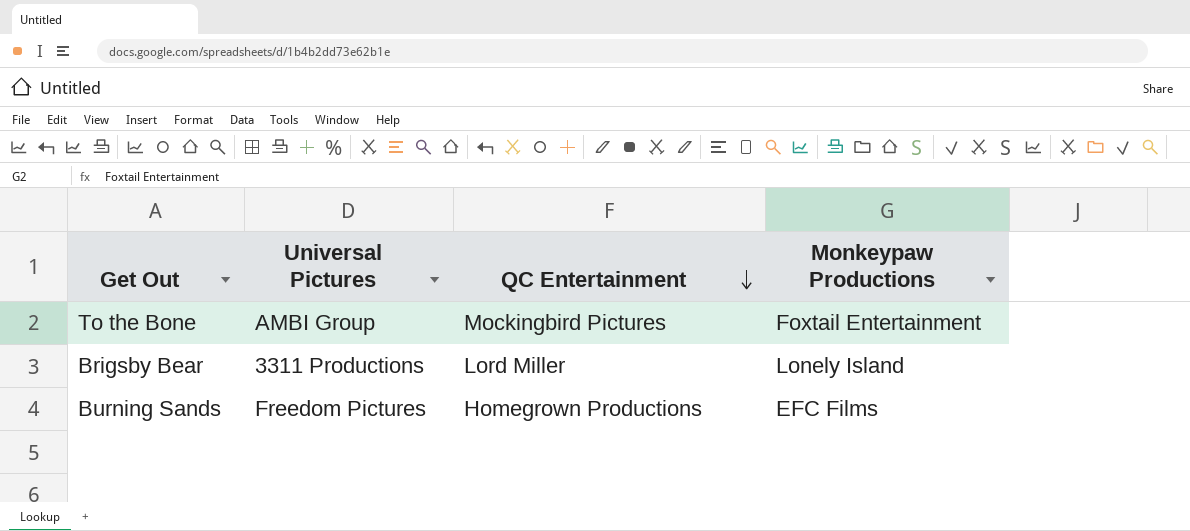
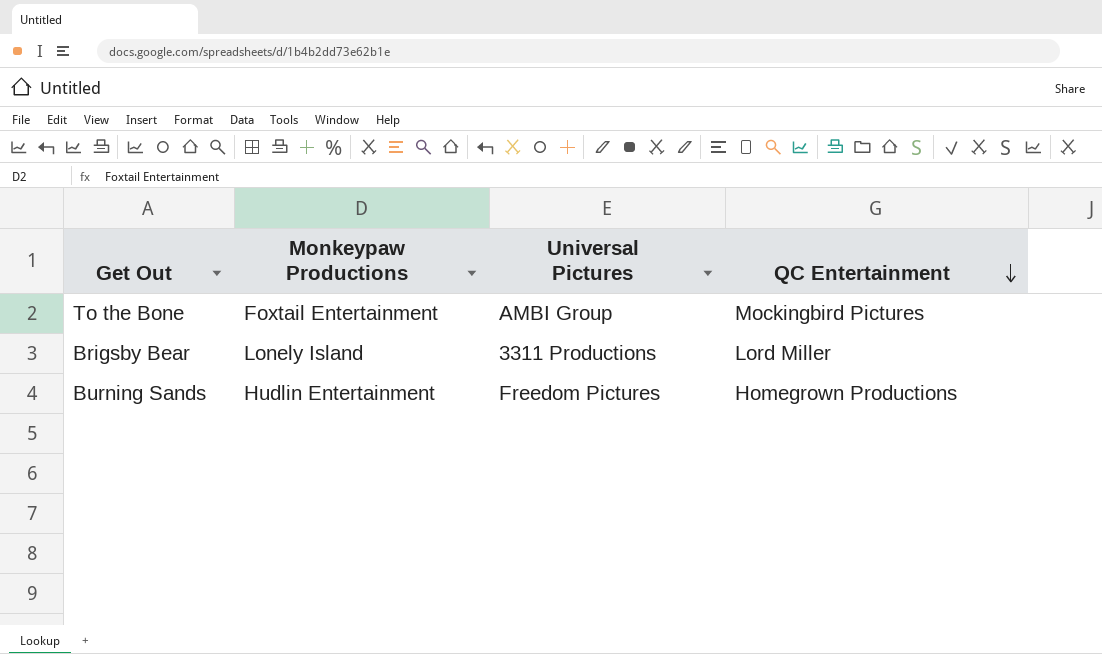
column Monkeypaw Productions | position: 4 -> 2
Burning Sands | Monkeypaw Productions: EFC Films -> Hudlin Entertainment

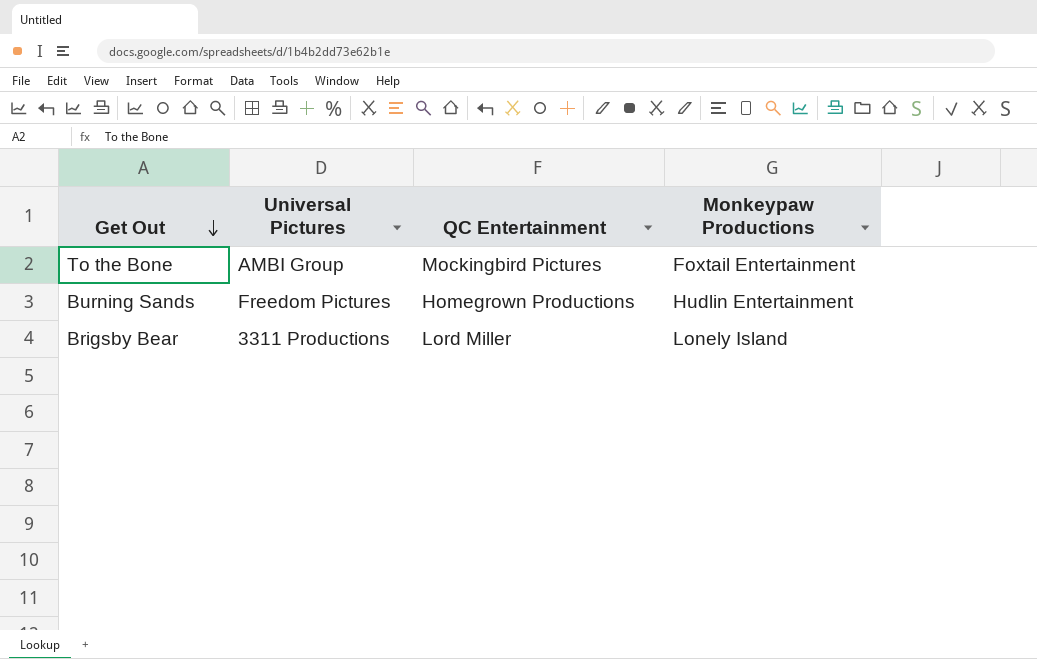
row order: QC Entertainment descending -> Get Out descending
column Monkeypaw Productions | position: 2 -> 4

